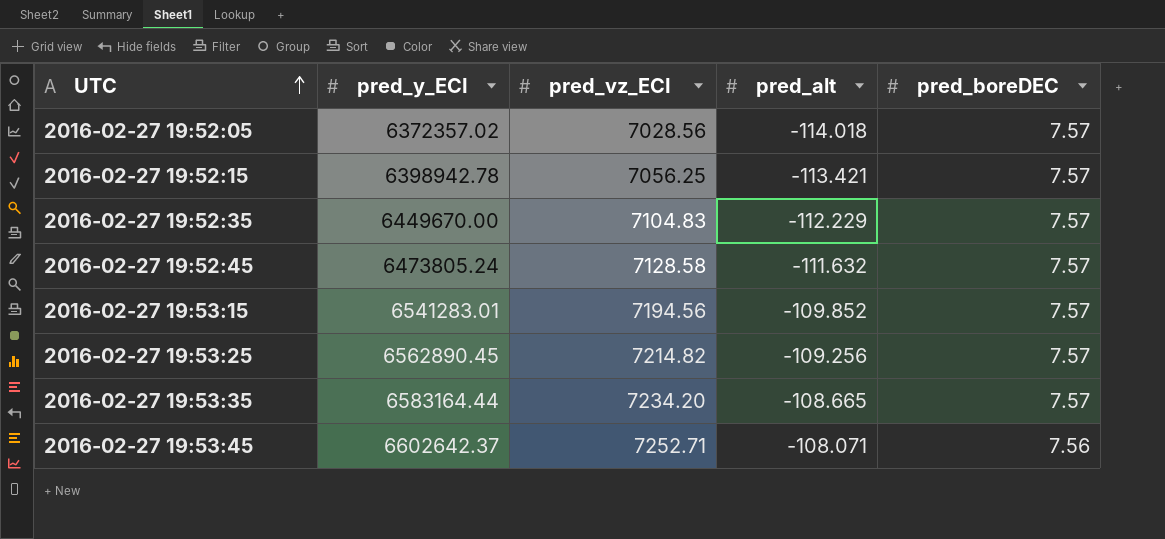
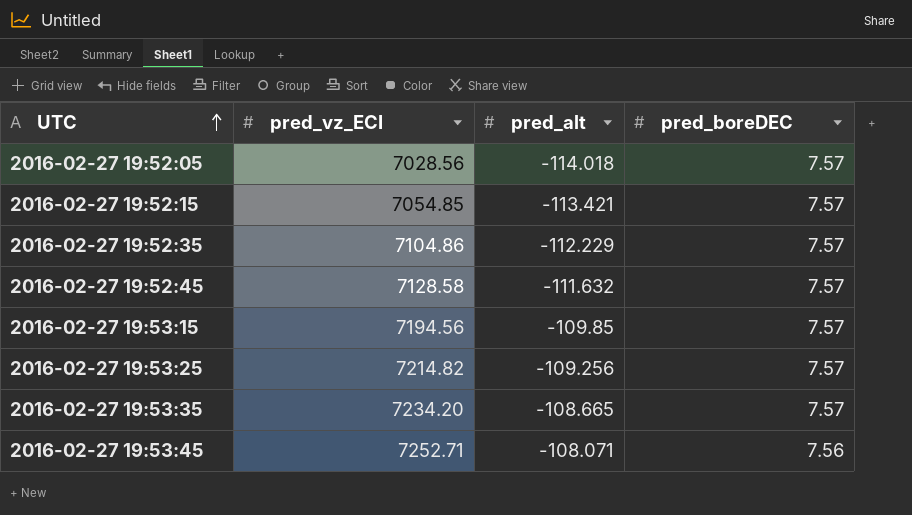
column pred_y_ECI | position: 2 -> none
2016-02-27 19:52:15 | pred_vz_ECI: 7056.25 -> 7054.85
2016-02-27 19:52:35 | pred_vz_ECI: 7104.83 -> 7104.86
2016-02-27 19:53:15 | pred_alt: -109.852 -> -109.85

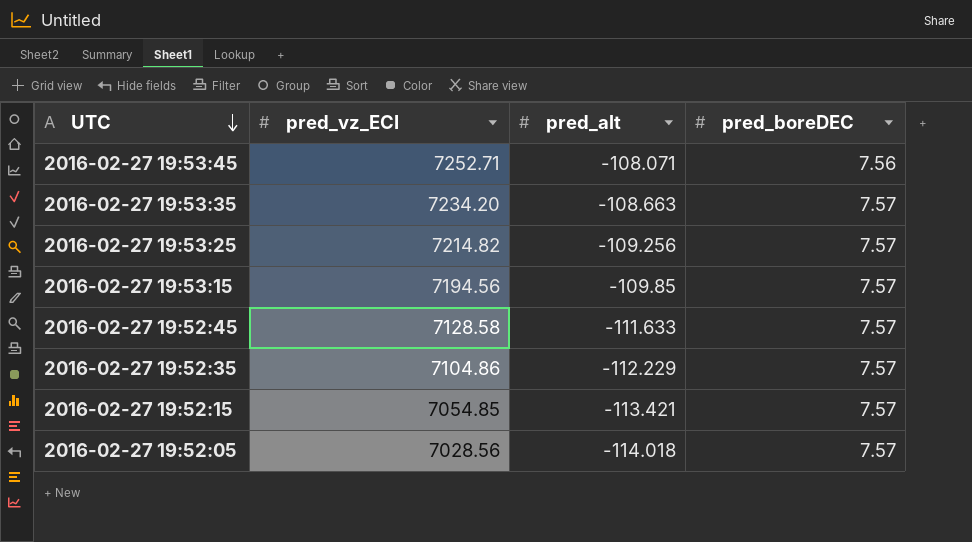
row order: UTC ascending -> UTC descending
2016-02-27 19:53:35 | pred_alt: -108.665 -> -108.663
2016-02-27 19:52:45 | pred_alt: -111.632 -> -111.633

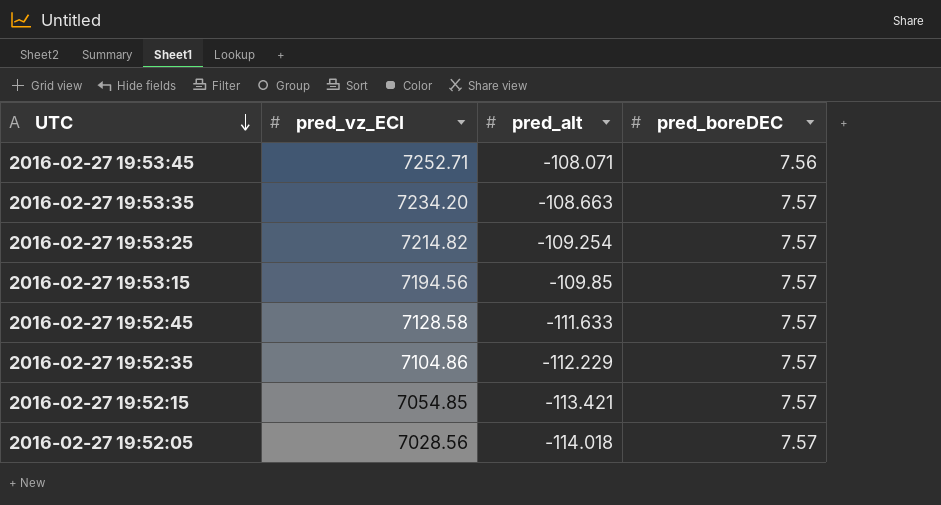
2016-02-27 19:53:25 | pred_alt: -109.256 -> -109.254

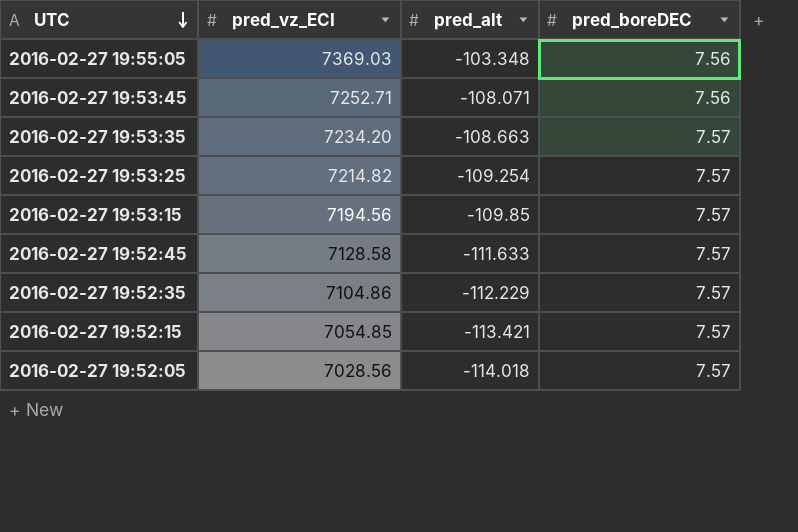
row 2016-02-27 19:55:05: none -> 7369.03 | -103.348 | 7.56

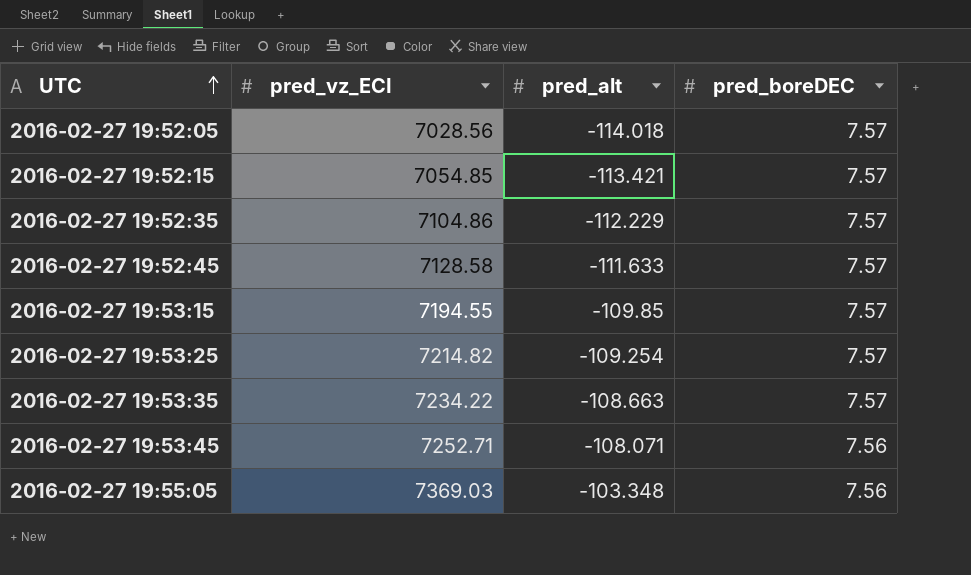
row order: UTC descending -> UTC ascending
2016-02-27 19:53:15 | pred_vz_ECI: 7194.56 -> 7194.55
2016-02-27 19:53:35 | pred_vz_ECI: 7234.20 -> 7234.22

